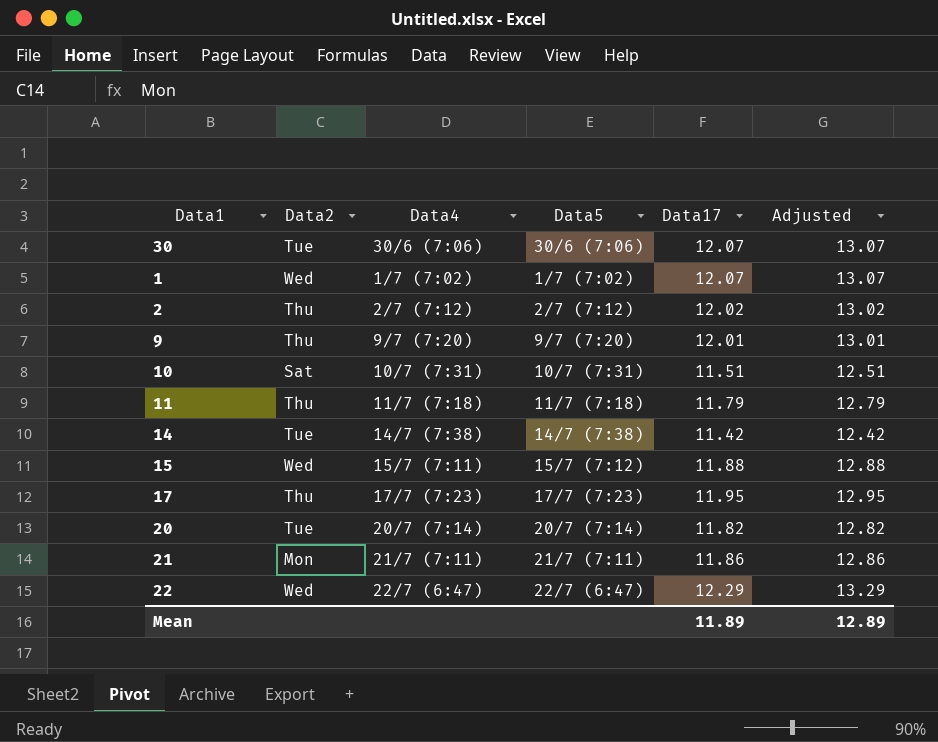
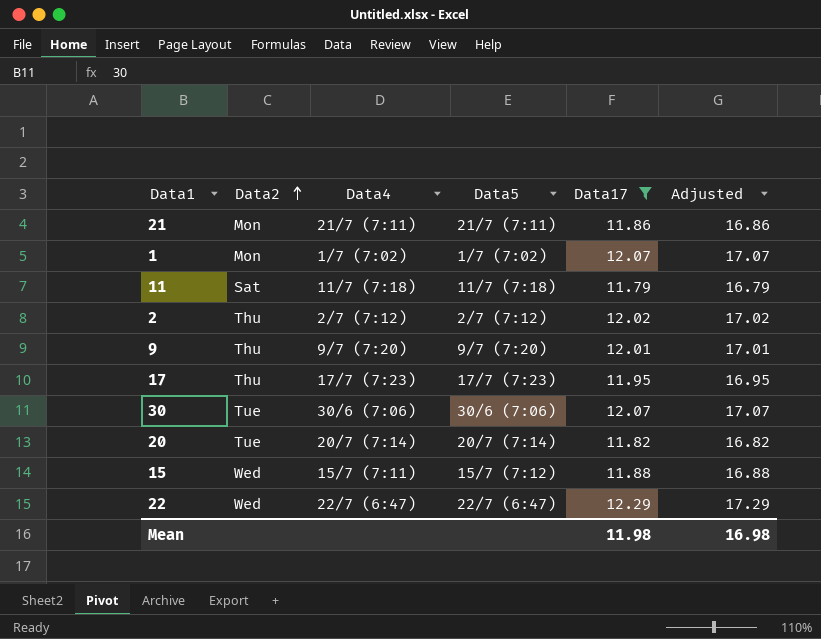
filter: none -> Data17 >= 11.79
row order: none -> Data2 ascending
column Adjusted | formula: [Data17] + 1 -> [Data17] + 5
1 | Data2: Wed -> Mon
11 | Data2: Thu -> Sat
Mean | Data17: 11.89 -> 11.98
Mean | Adjusted: 12.89 -> 16.98

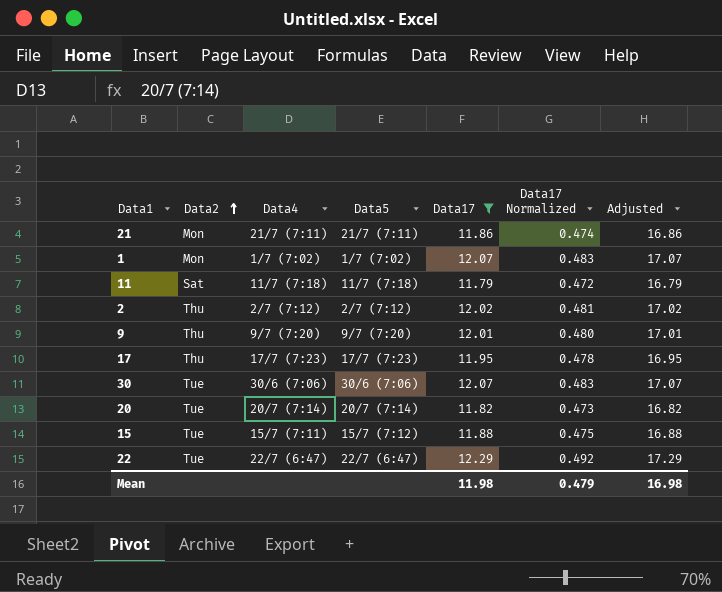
column Data17 Normalized | formula: none -> [Data17] * 0.04
15 | Data2: Wed -> Tue
22 | Data2: Wed -> Tue

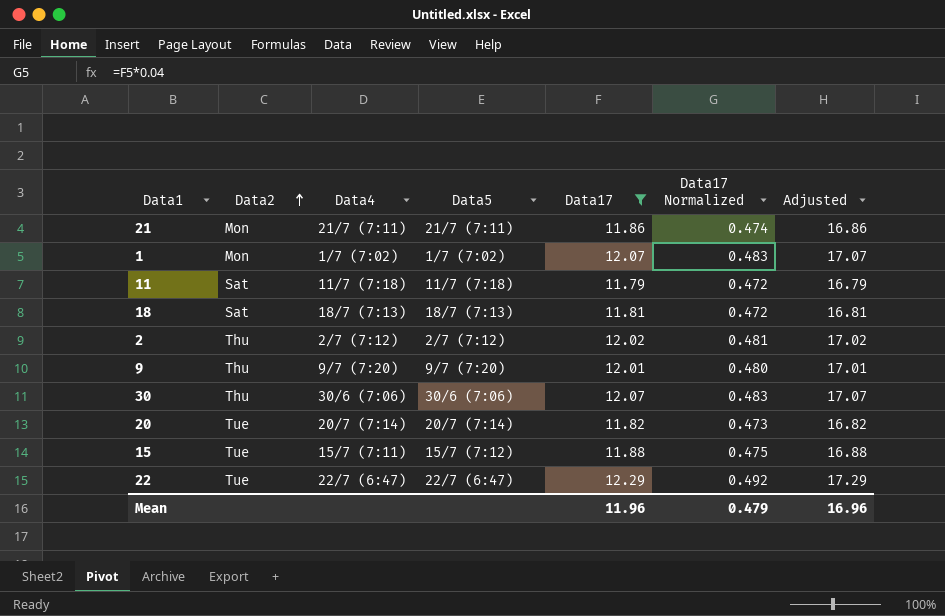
row 17: Thu | 17/7 (7:23) | 17/7 (7:23) | 11.95 | 0.478 | 16.95 -> none
row 18: none -> Sat | 18/7 (7:13) | 18/7 (7:13) | 11.81 | 0.472 | 16.81
30 | Data2: Tue -> Thu
Mean | Data17: 11.98 -> 11.96
Mean | Adjusted: 16.98 -> 16.96

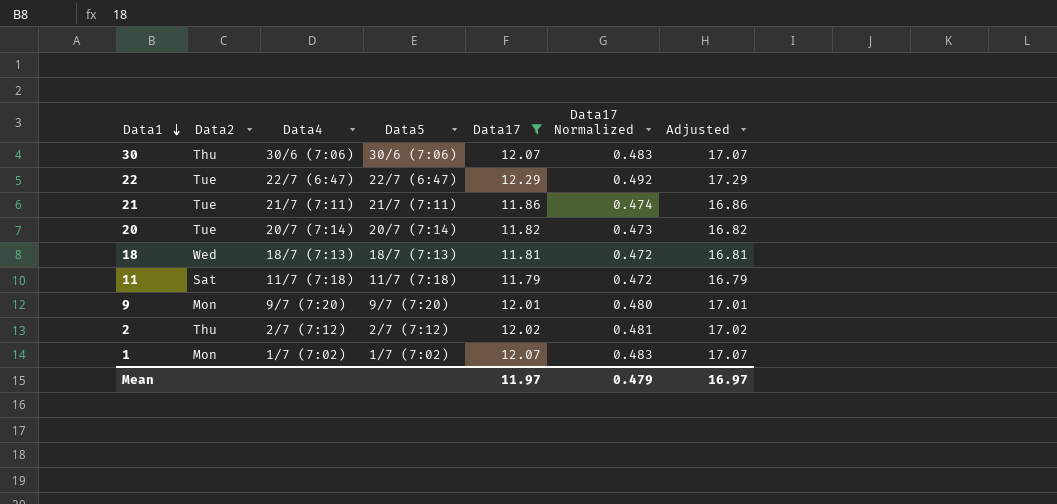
row order: Data2 ascending -> Data1 descending
row 15: Tue | 15/7 (7:11) | 15/7 (7:12) | 11.88 | 0.475 | 16.88 -> none
21 | Data2: Mon -> Tue
18 | Data2: Sat -> Wed
9 | Data2: Thu -> Mon
Mean | Data17: 11.96 -> 11.97
Mean | Adjusted: 16.96 -> 16.97

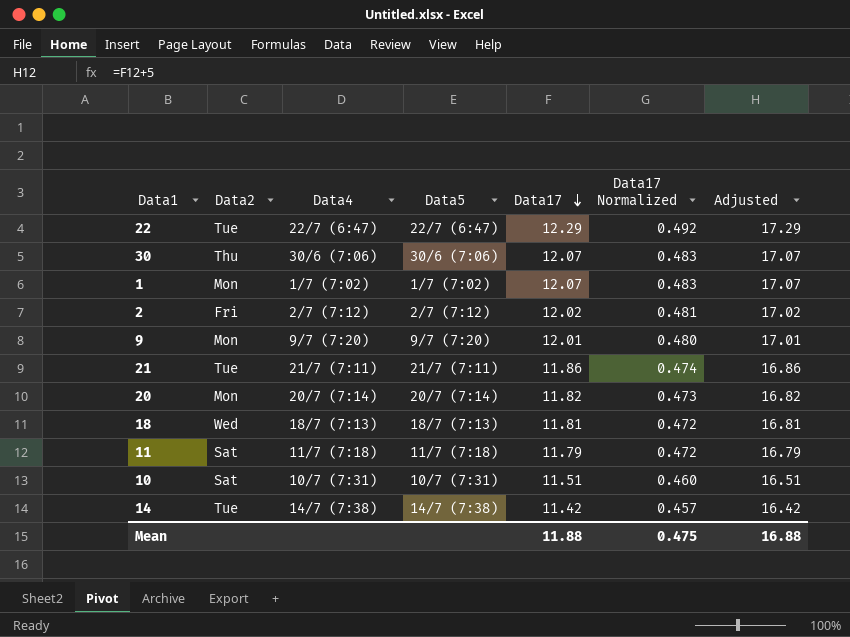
filter: Data17 >= 11.79 -> none
row order: Data1 descending -> Data17 descending
2 | Data2: Thu -> Fri
20 | Data2: Tue -> Mon
Mean | Data17: 11.97 -> 11.88
Mean | Data17 Normalized: 0.479 -> 0.475
Mean | Adjusted: 16.97 -> 16.88

